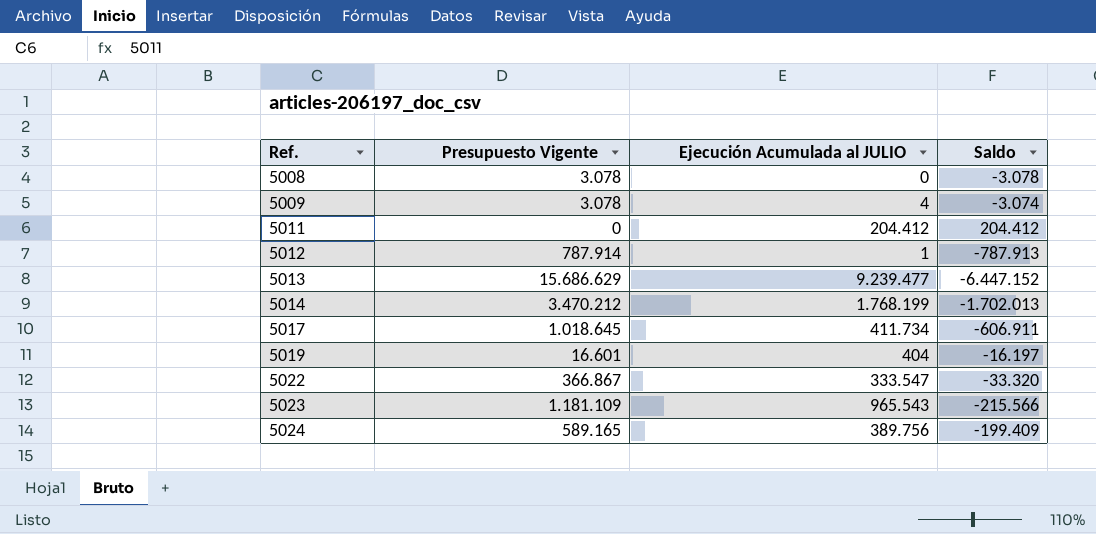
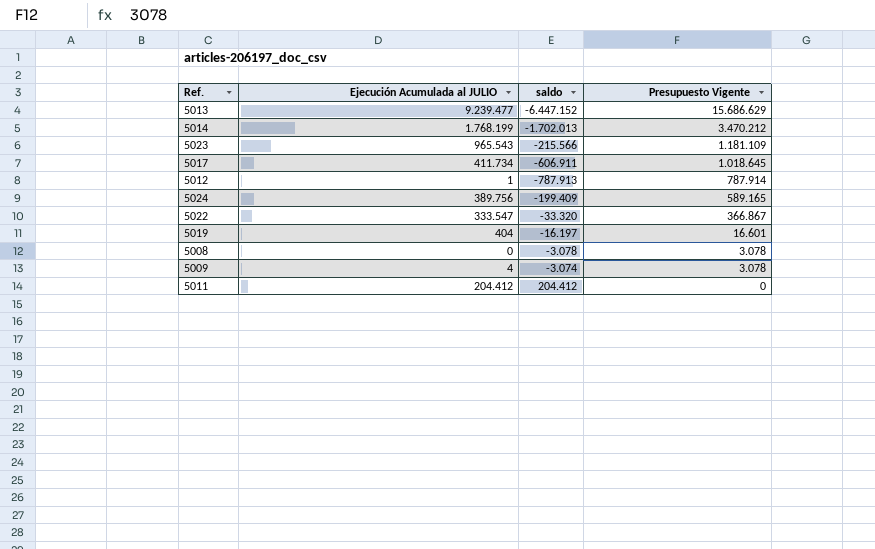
row order: Ref. ascending -> Presupuesto Vigente descending
column name: Saldo -> saldo
column Presupuesto Vigente | position: 2 -> 4

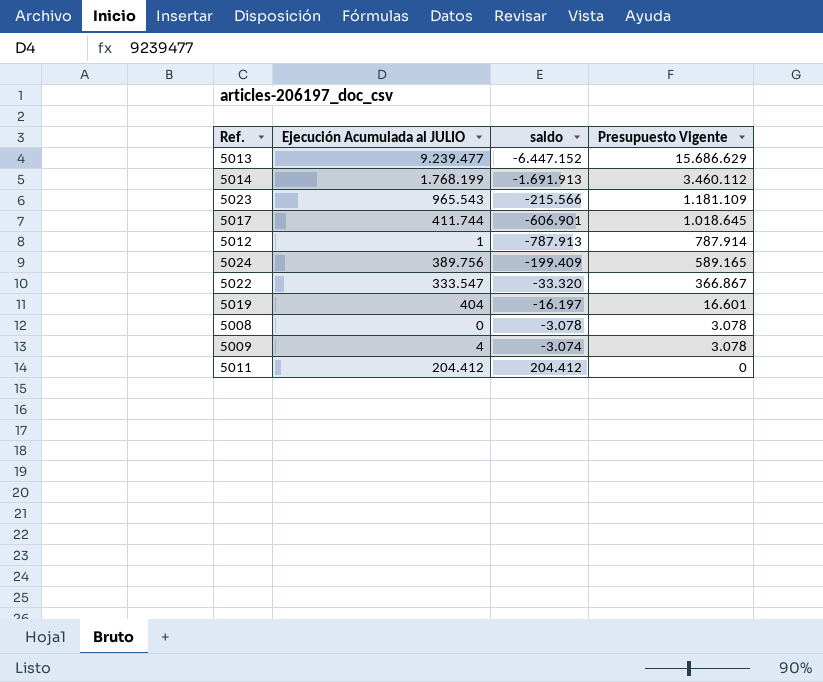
5014 | saldo: -1.702.013 -> -1.691.913
5014 | Presupuesto Vigente: 3.470.212 -> 3.460.112
5017 | Ejecución Acumulada al JULIO: 411.734 -> 411.744
5017 | saldo: -606.911 -> -606.901

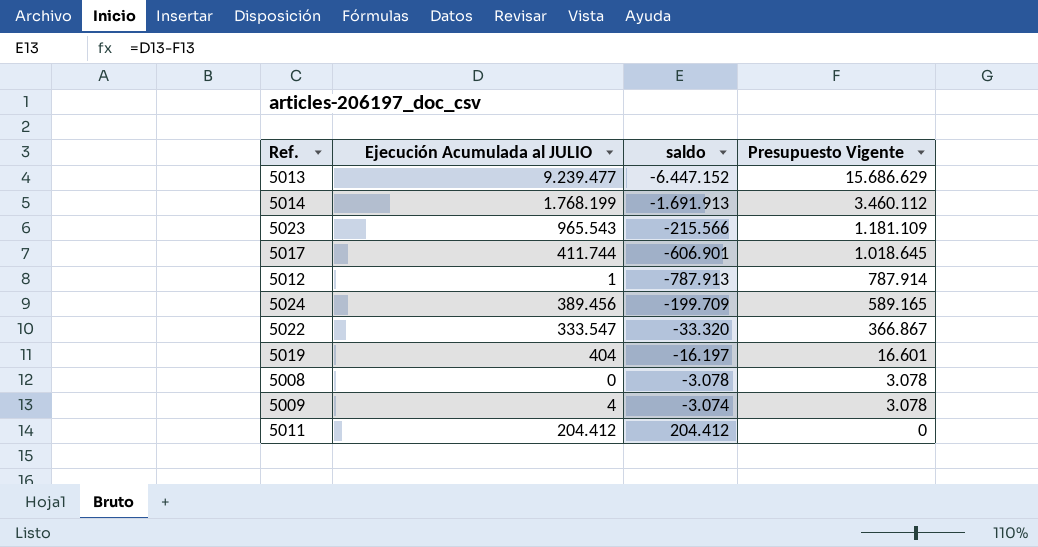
5024 | Ejecución Acumulada al JULIO: 389.756 -> 389.456
5024 | saldo: -199.409 -> -199.709

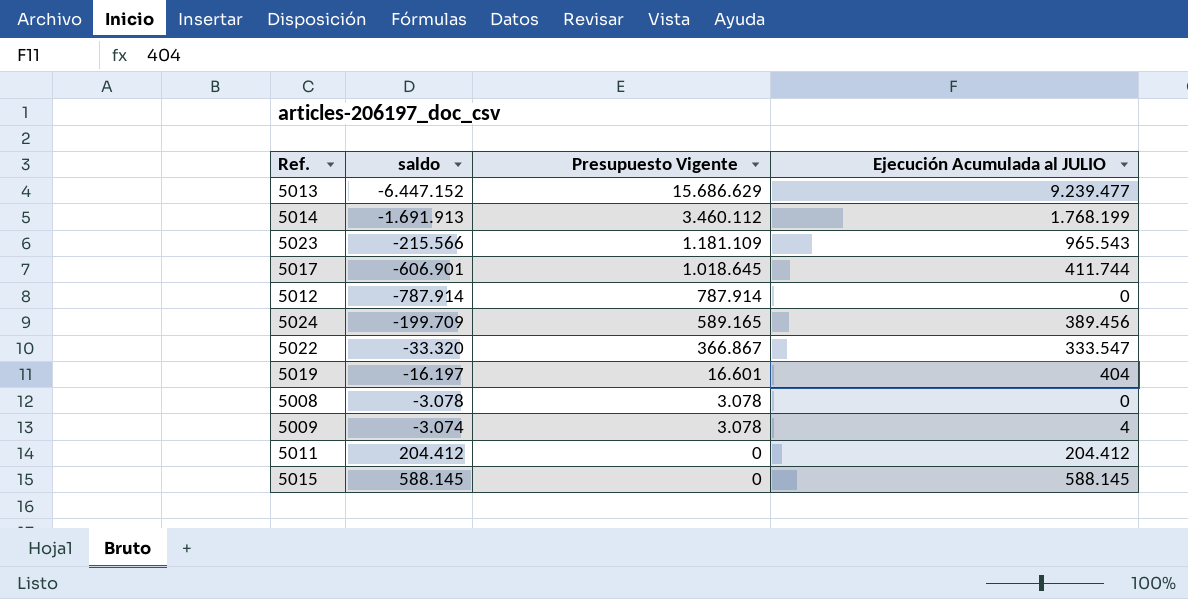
column Ejecución Acumulada al JULIO | position: 2 -> 4
5012 | saldo: -787.913 -> -787.914
5012 | Ejecución Acumulada al JULIO: 1 -> 0
row 5015: none -> 588.145 | 0 | 588.145

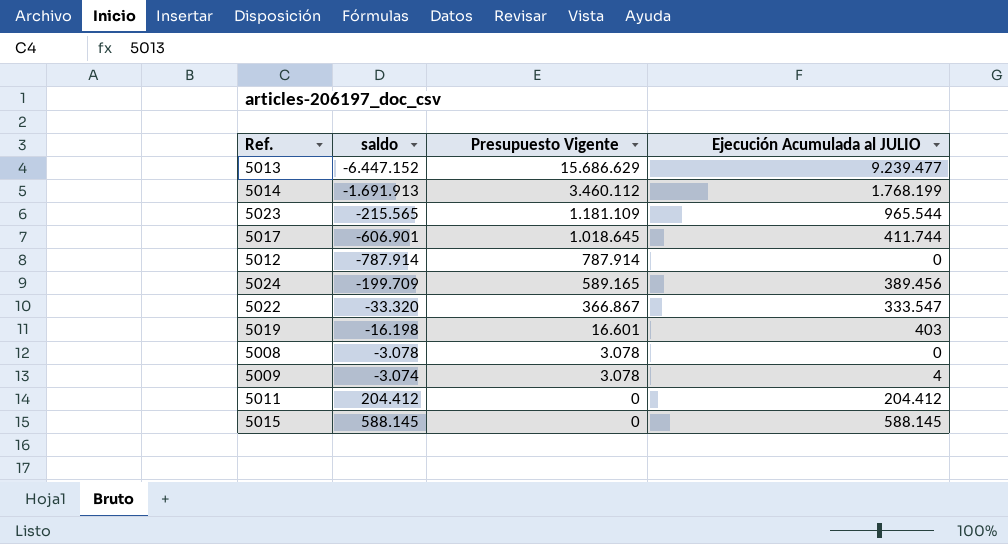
5023 | saldo: -215.566 -> -215.565
5023 | Ejecución Acumulada al JULIO: 965.543 -> 965.544
5019 | saldo: -16.197 -> -16.198
5019 | Ejecución Acumulada al JULIO: 404 -> 403

